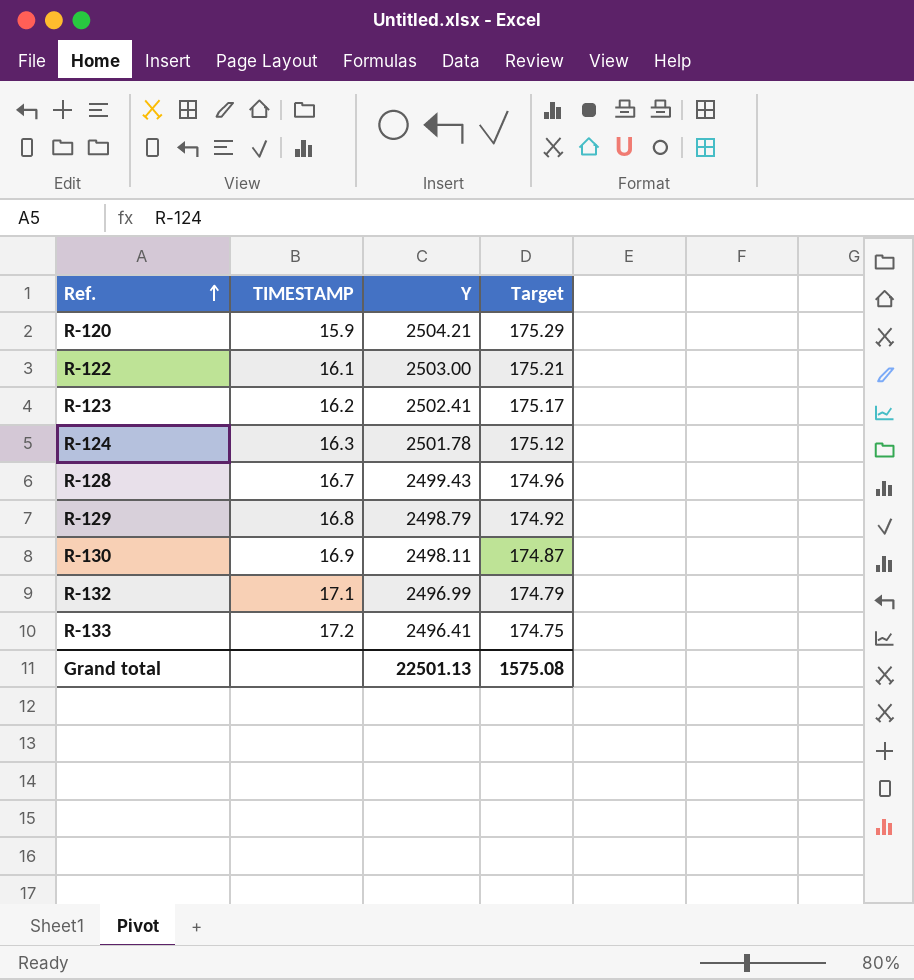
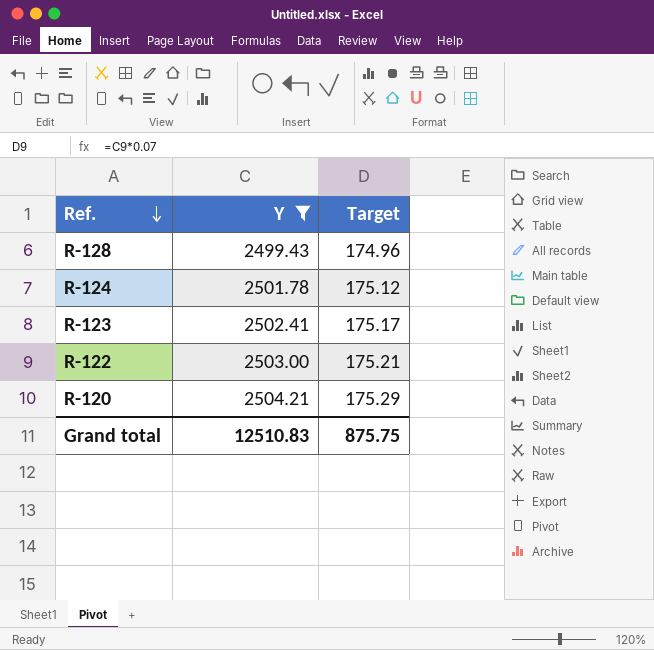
filter: none -> Y >= 2499.43
row order: Ref. ascending -> Ref. descending
column TIMESTAMP | position: 2 -> none
Grand total | Y: 22501.13 -> 12510.83
Grand total | Target: 1575.08 -> 875.75

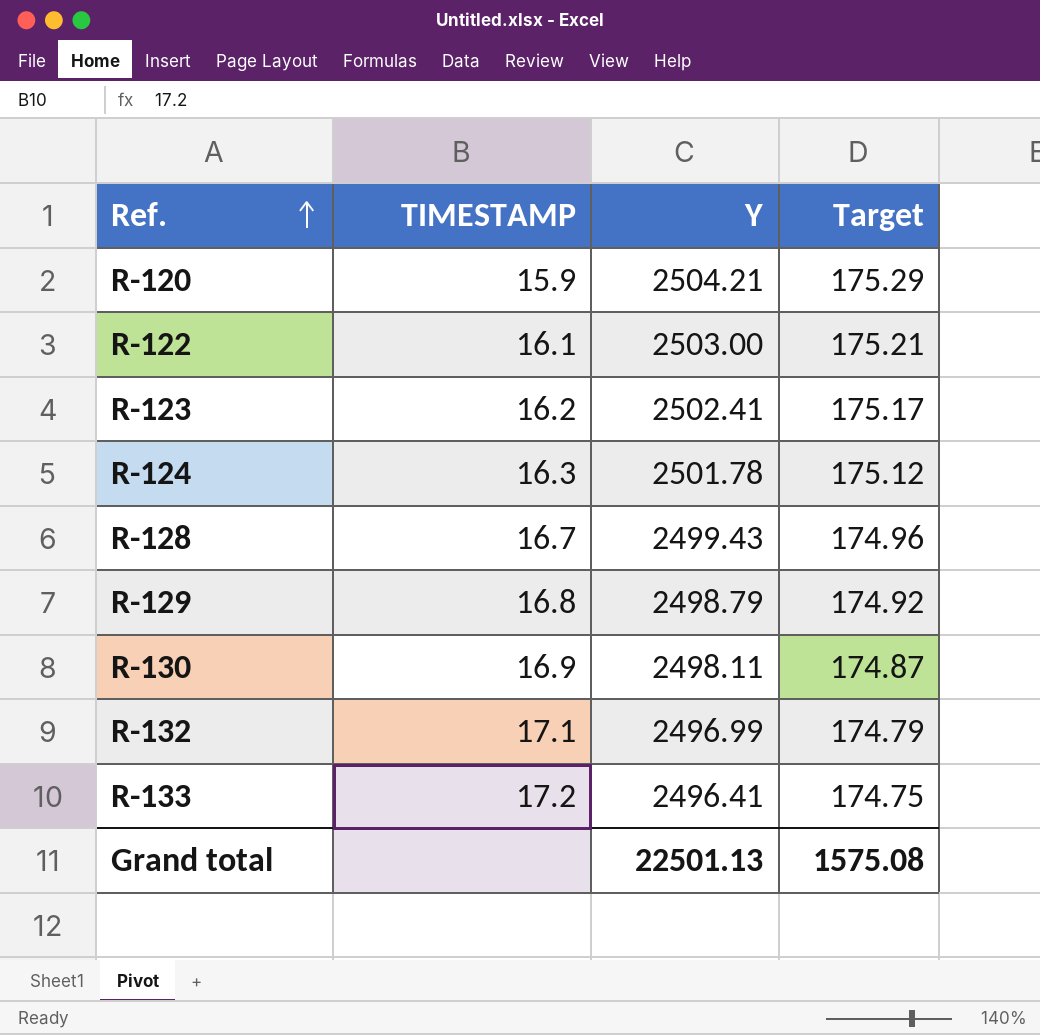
filter: Y >= 2499.43 -> none
row order: Ref. descending -> Ref. ascending
column TIMESTAMP | position: none -> 2
Grand total | Y: 12510.83 -> 22501.13
Grand total | Target: 875.75 -> 1575.08

